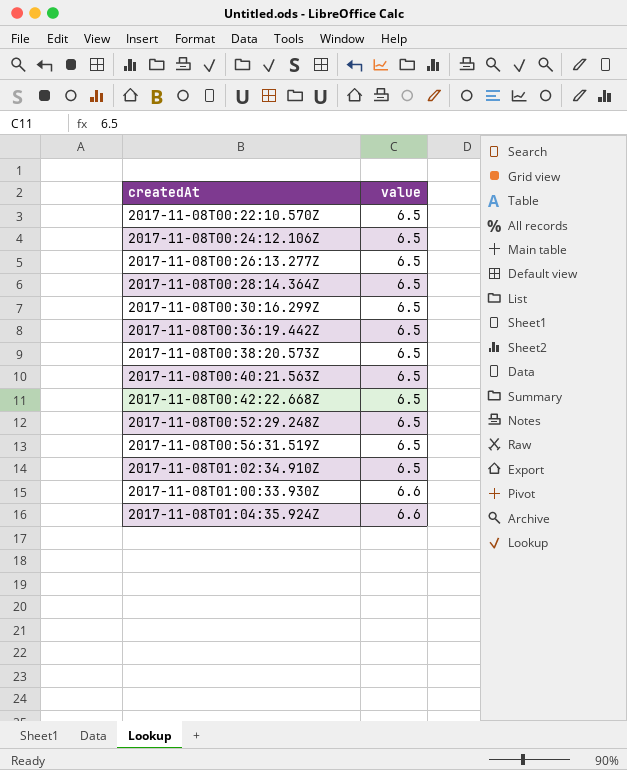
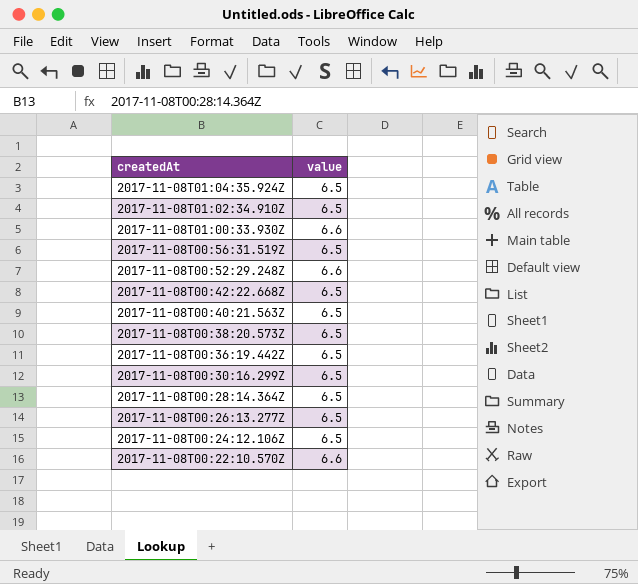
row order: value ascending -> createdAt descending
2017-11-08T01:04:35.924Z | value: 6.6 -> 6.5
2017-11-08T00:52:29.248Z | value: 6.5 -> 6.6
2017-11-08T00:22:10.570Z | value: 6.5 -> 6.6

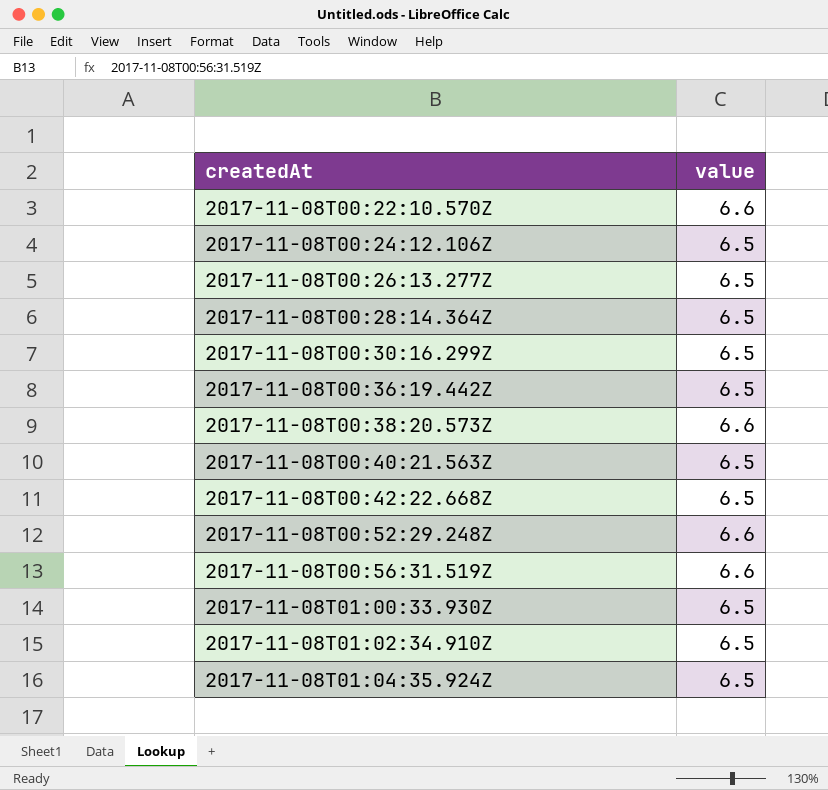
row order: createdAt descending -> createdAt ascending
2017-11-08T00:38:20.573Z | value: 6.5 -> 6.6
2017-11-08T00:56:31.519Z | value: 6.5 -> 6.6
2017-11-08T01:00:33.930Z | value: 6.6 -> 6.5

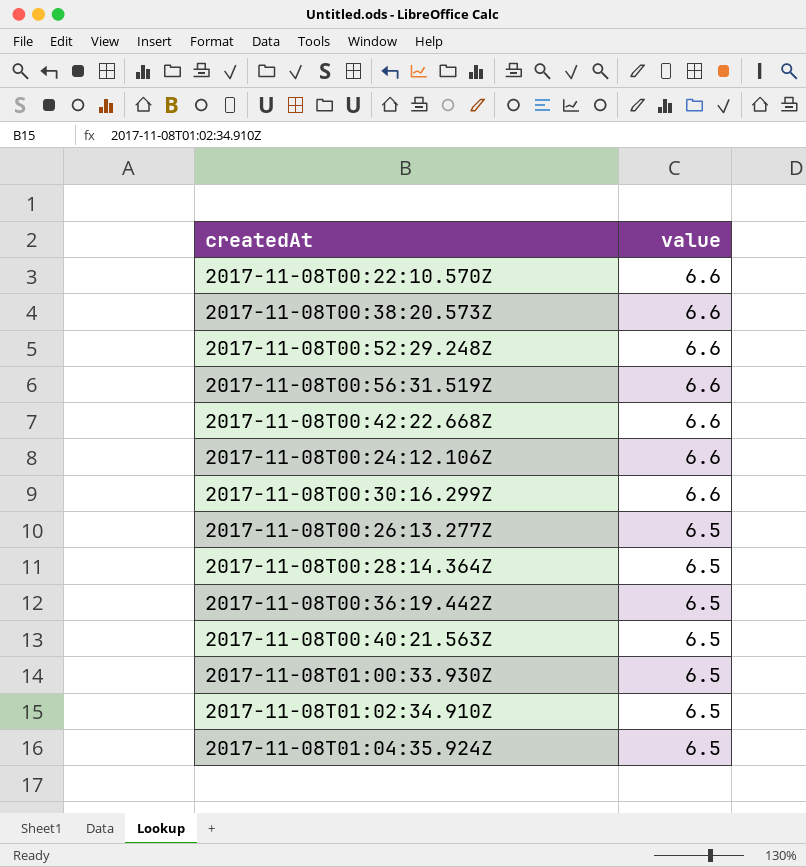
row order: createdAt ascending -> value descending
2017-11-08T00:42:22.668Z | value: 6.5 -> 6.6
2017-11-08T00:24:12.106Z | value: 6.5 -> 6.6
2017-11-08T00:30:16.299Z | value: 6.5 -> 6.6

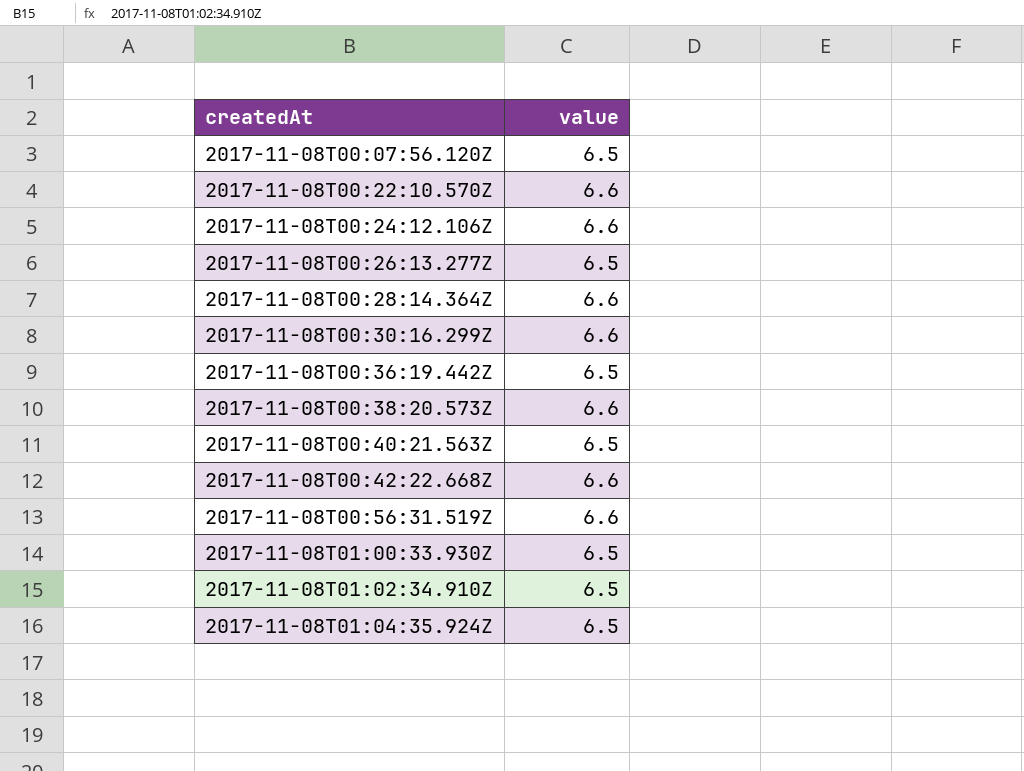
row order: value descending -> createdAt ascending
row 2017-11-08T00:52:29.248Z: 6.6 -> none
row 2017-11-08T00:07:56.120Z: none -> 6.5
2017-11-08T00:28:14.364Z | value: 6.5 -> 6.6

